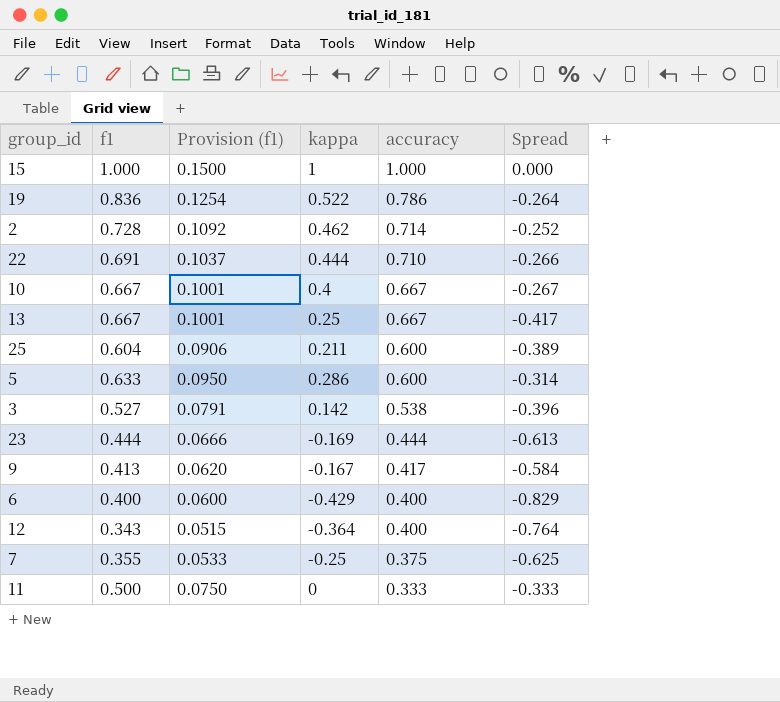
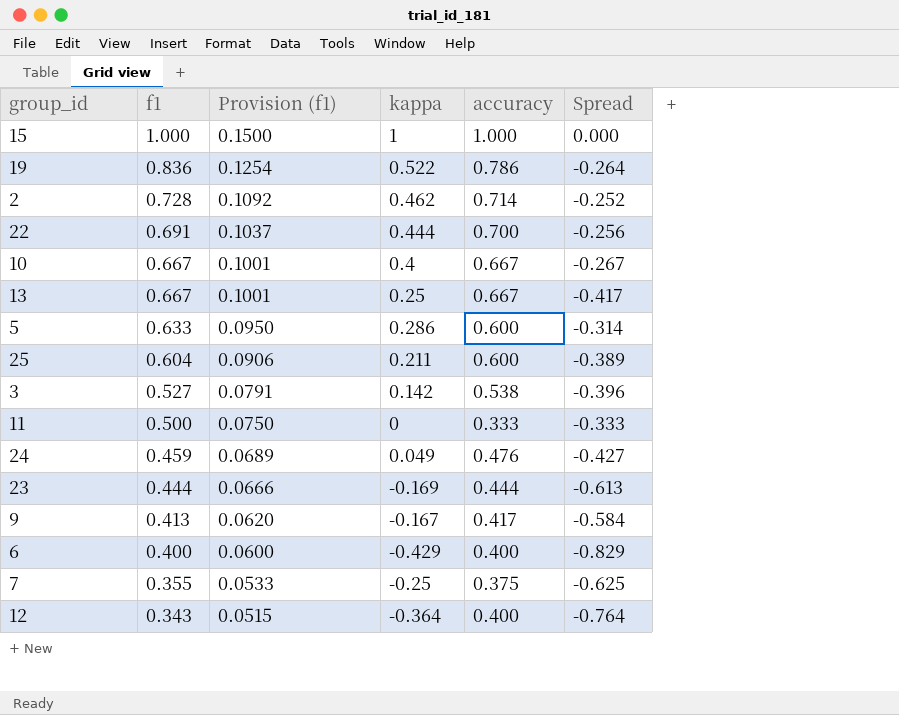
row order: accuracy descending -> f1 descending
22 | accuracy: 0.710 -> 0.700
22 | Spread: -0.266 -> -0.256
row 24: none -> 0.459 | 0.0689 | 0.049 | 0.476 | -0.427

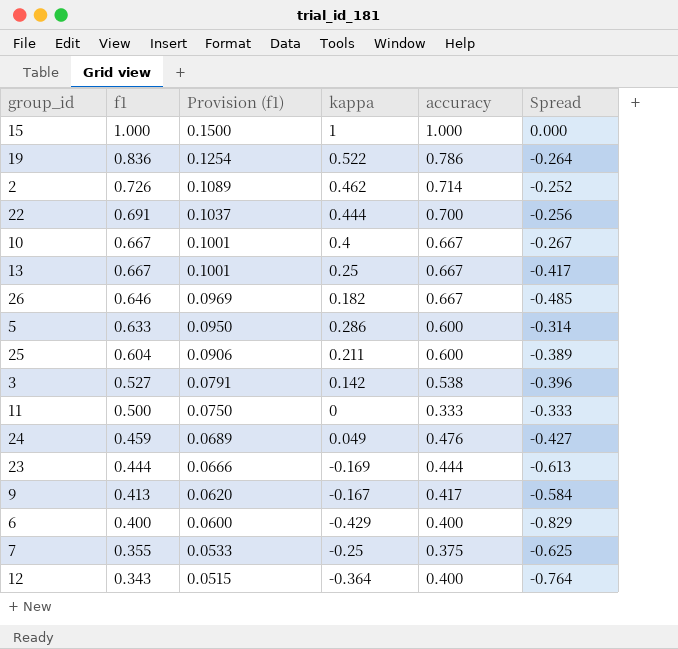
2 | f1: 0.728 -> 0.726
2 | Provision (f1): 0.1092 -> 0.1089
row 26: none -> 0.646 | 0.0969 | 0.182 | 0.667 | -0.485

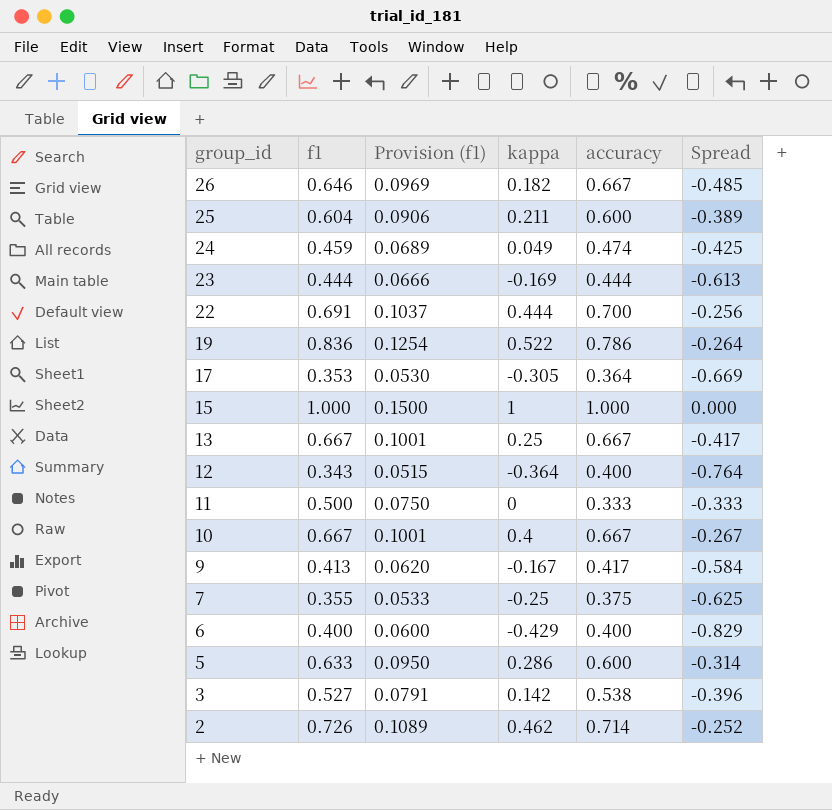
row order: f1 descending -> group_id descending
24 | accuracy: 0.476 -> 0.474
24 | Spread: -0.427 -> -0.425
row 17: none -> 0.353 | 0.0530 | -0.305 | 0.364 | -0.669

